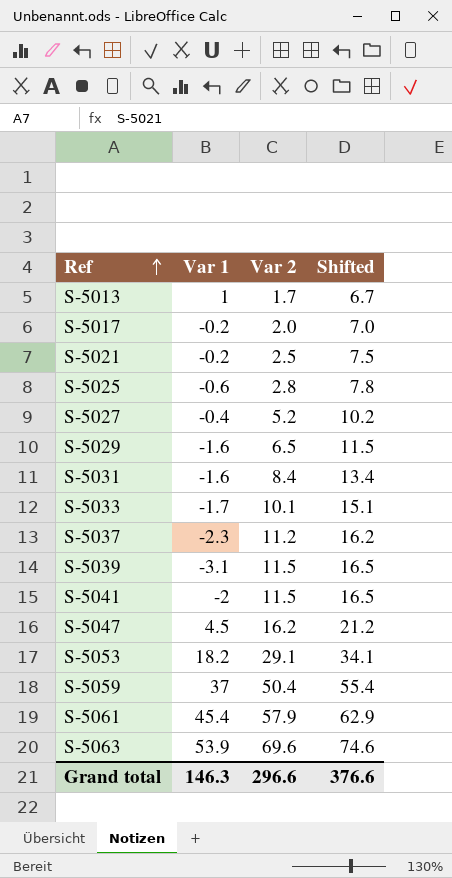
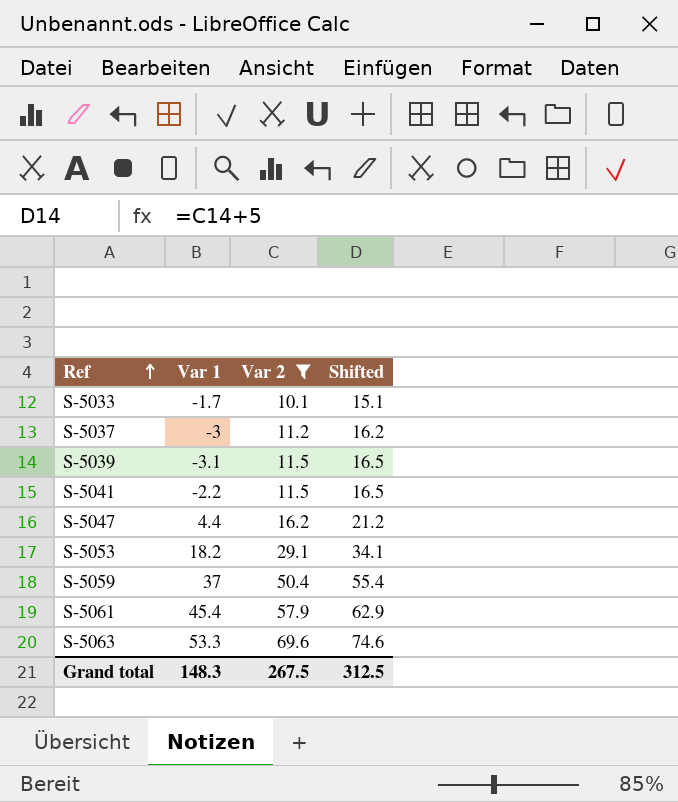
filter: none -> Var 2 >= 10.1
S-5037 | Var 1: -2.3 -> -3
S-5041 | Var 1: -2 -> -2.2
S-5047 | Var 1: 4.5 -> 4.4
S-5063 | Var 1: 53.9 -> 53.3
Grand total | Var 1: 146.3 -> 148.3
Grand total | Var 2: 296.6 -> 267.5
Grand total | Shifted: 376.6 -> 312.5

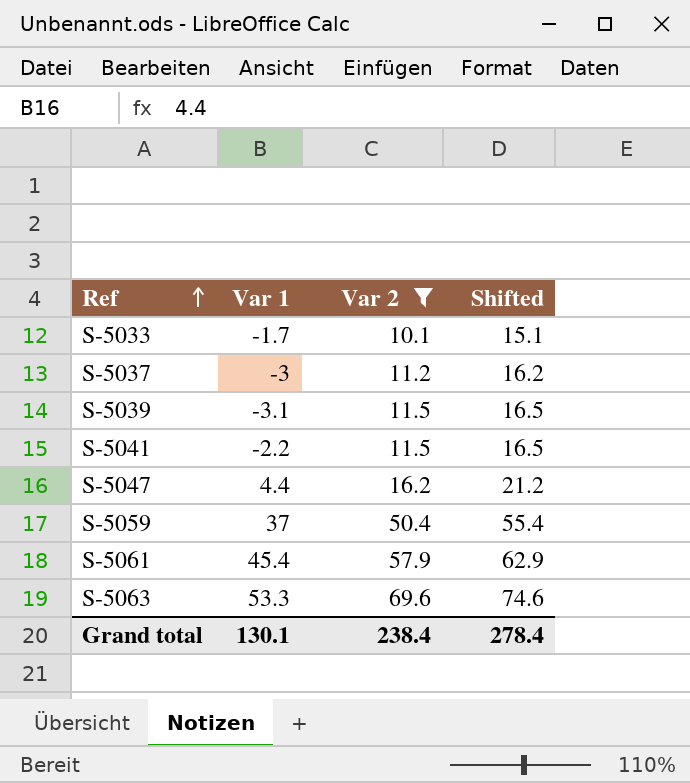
row S-5053: 18.2 | 29.1 | 34.1 -> none
Grand total | Var 1: 148.3 -> 130.1
Grand total | Var 2: 267.5 -> 238.4
Grand total | Shifted: 312.5 -> 278.4

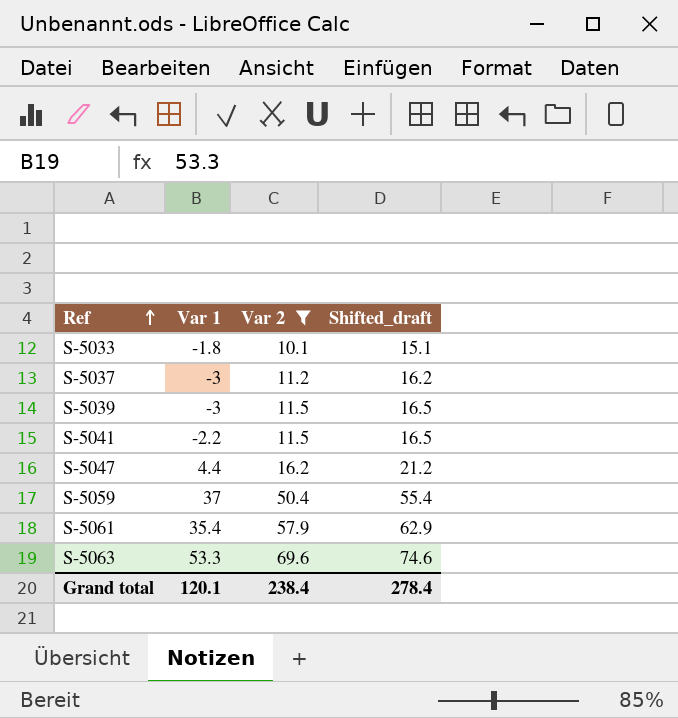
column name: Shifted -> Shifted_draft
S-5033 | Var 1: -1.7 -> -1.8
S-5039 | Var 1: -3.1 -> -3
S-5061 | Var 1: 45.4 -> 35.4
Grand total | Var 1: 130.1 -> 120.1

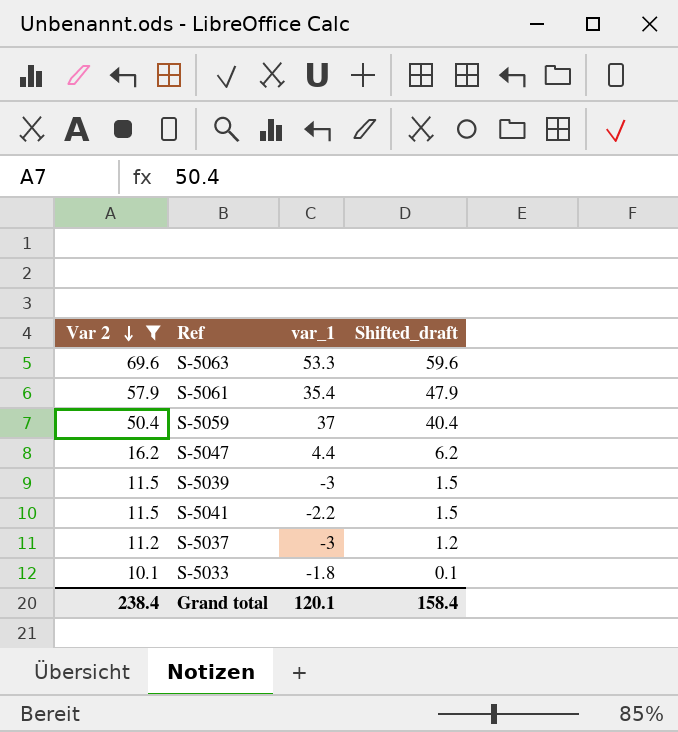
row order: Ref ascending -> Var 2 descending
column Var 2 | position: 3 -> 1
column name: Var 1 -> var_1
column Shifted_draft | formula: [Var 2] + 5 -> [Var 2] - 10
Grand total | Shifted_draft: 278.4 -> 158.4

